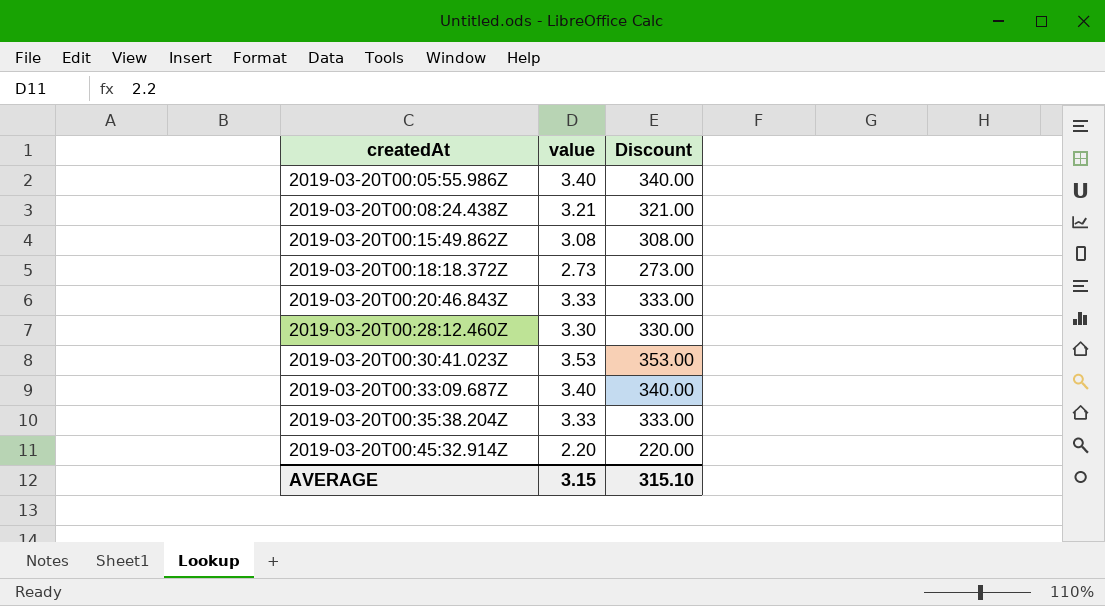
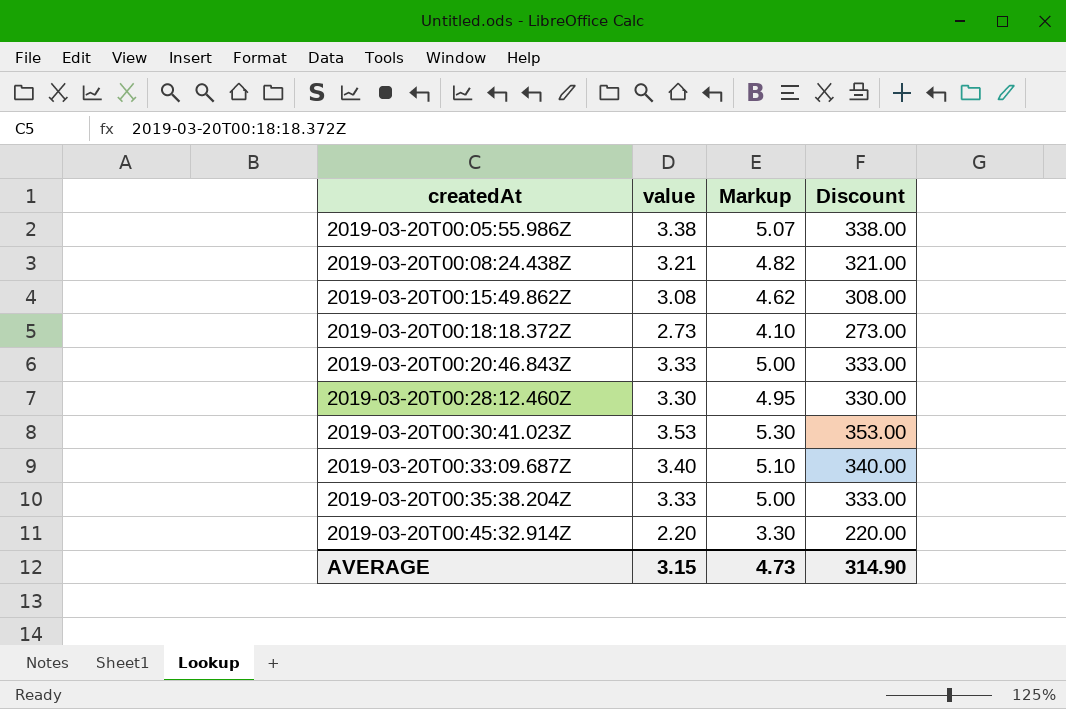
column Markup | formula: none -> [value] * 1.5
2019-03-20T00:05:55.986Z | value: 3.40 -> 3.38
2019-03-20T00:05:55.986Z | Discount: 340.00 -> 338.00
AVERAGE | Discount: 315.10 -> 314.90

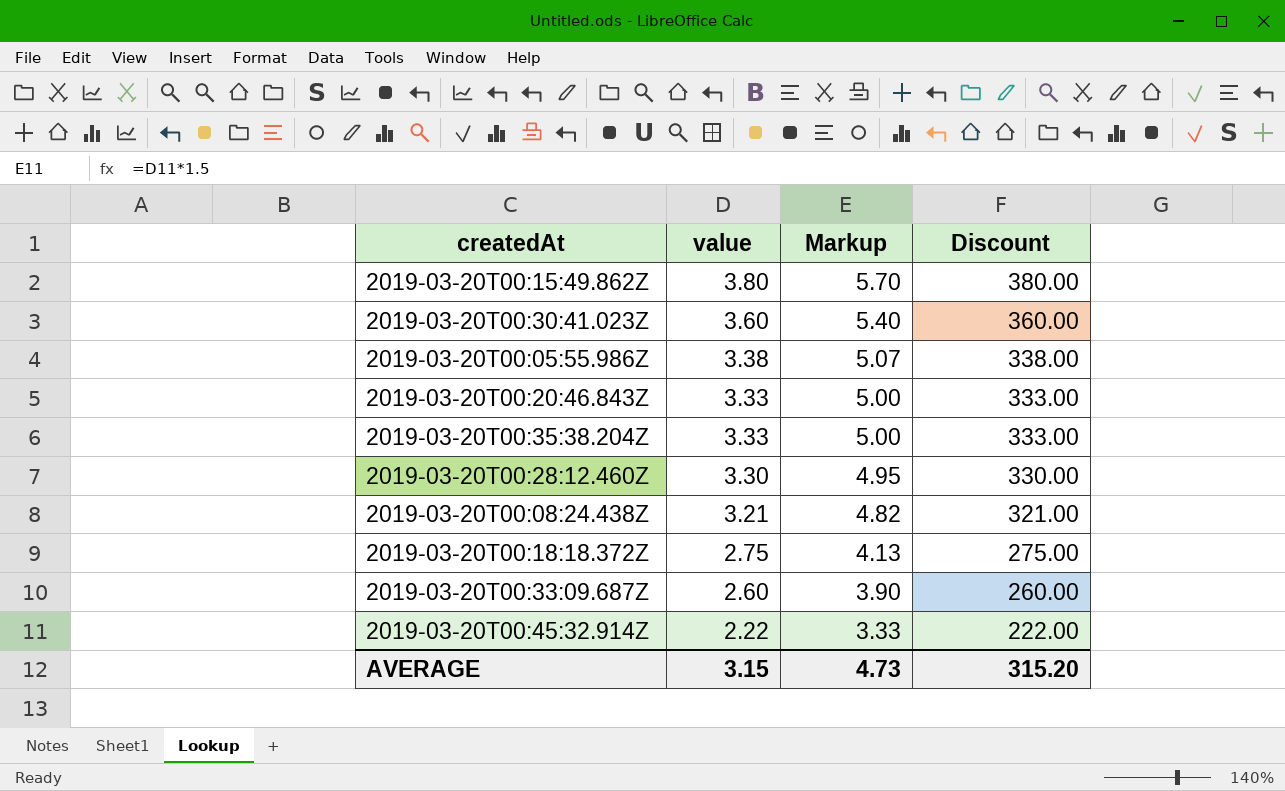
row order: createdAt ascending -> value descending
2019-03-20T00:15:49.862Z | value: 3.08 -> 3.80
2019-03-20T00:15:49.862Z | Markup: 4.62 -> 5.70
2019-03-20T00:15:49.862Z | Discount: 308.00 -> 380.00
2019-03-20T00:30:41.023Z | value: 3.53 -> 3.60
2019-03-20T00:30:41.023Z | Markup: 5.30 -> 5.40
2019-03-20T00:30:41.023Z | Discount: 353.00 -> 360.00
2019-03-20T00:18:18.372Z | value: 2.73 -> 2.75
2019-03-20T00:18:18.372Z | Markup: 4.10 -> 4.13
2019-03-20T00:18:18.372Z | Discount: 273.00 -> 275.00
2019-03-20T00:33:09.687Z | value: 3.40 -> 2.60
2019-03-20T00:33:09.687Z | Markup: 5.10 -> 3.90
2019-03-20T00:33:09.687Z | Discount: 340.00 -> 260.00
2019-03-20T00:45:32.914Z | value: 2.20 -> 2.22
2019-03-20T00:45:32.914Z | Markup: 3.30 -> 3.33
2019-03-20T00:45:32.914Z | Discount: 220.00 -> 222.00
AVERAGE | Discount: 314.90 -> 315.20

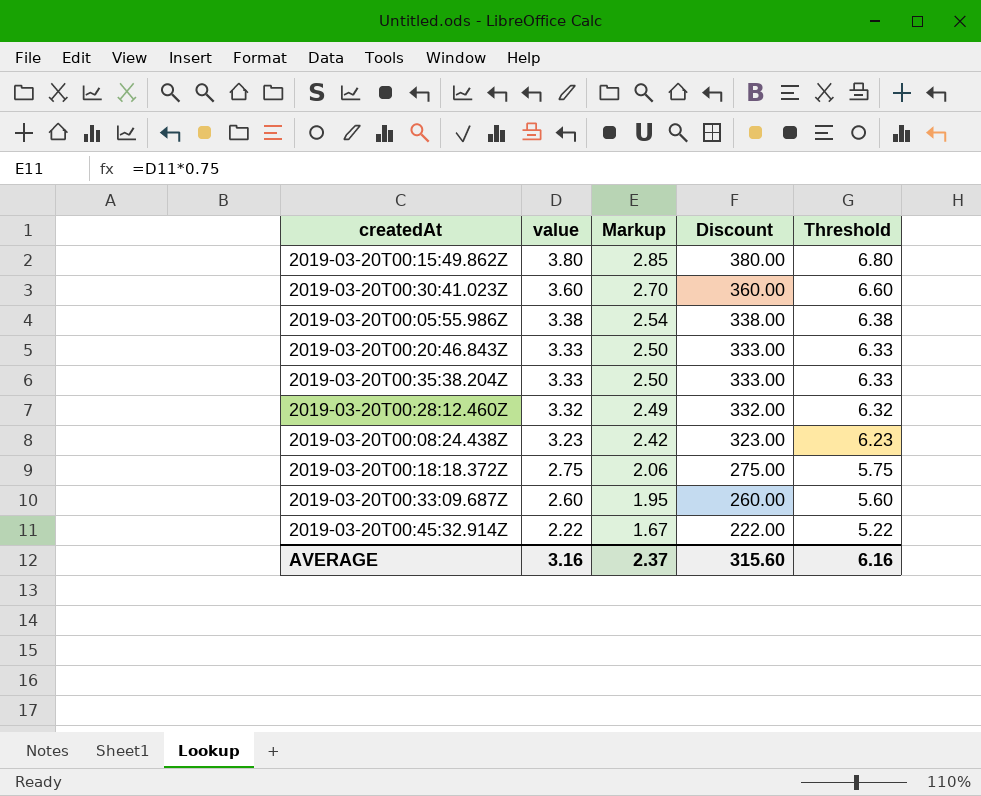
column Markup | formula: [value] * 1.5 -> [value] * 0.75
column Threshold | formula: none -> [value] + 3
2019-03-20T00:28:12.460Z | value: 3.30 -> 3.32
2019-03-20T00:28:12.460Z | Discount: 330.00 -> 332.00
2019-03-20T00:08:24.438Z | value: 3.21 -> 3.23
2019-03-20T00:08:24.438Z | Discount: 321.00 -> 323.00
AVERAGE | value: 3.15 -> 3.16
AVERAGE | Markup: 4.73 -> 2.37
AVERAGE | Discount: 315.20 -> 315.60

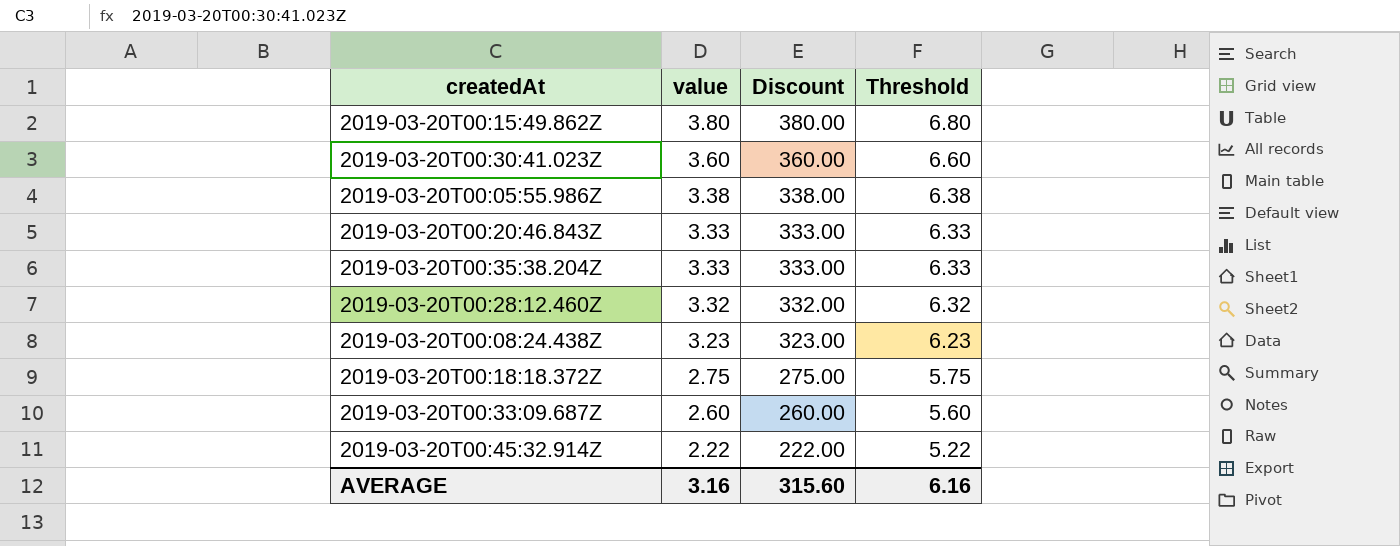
column Markup | formula: [value] * 0.75 -> none

